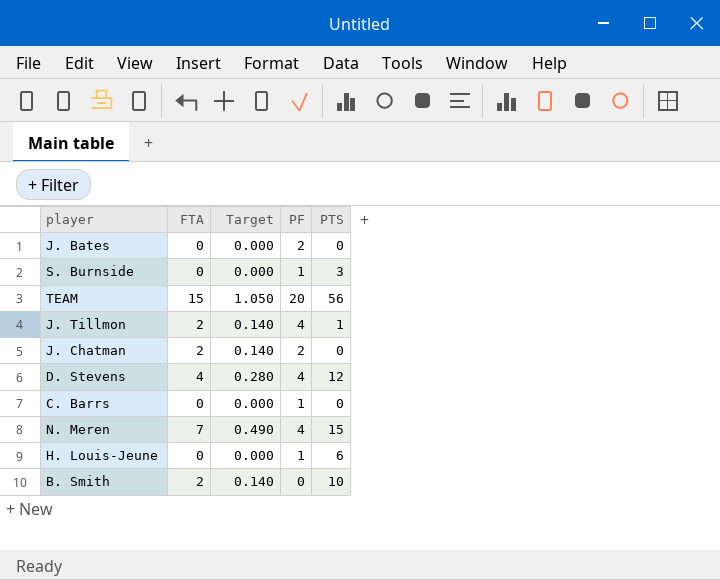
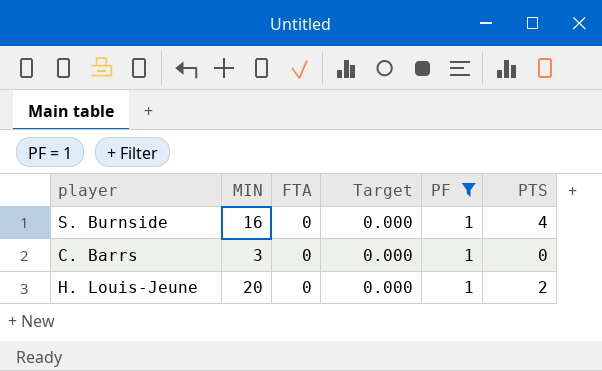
filter: none -> PF = 1
column MIN | position: none -> 2
S. Burnside | PTS: 3 -> 4
H. Louis-Jeune | PTS: 6 -> 2

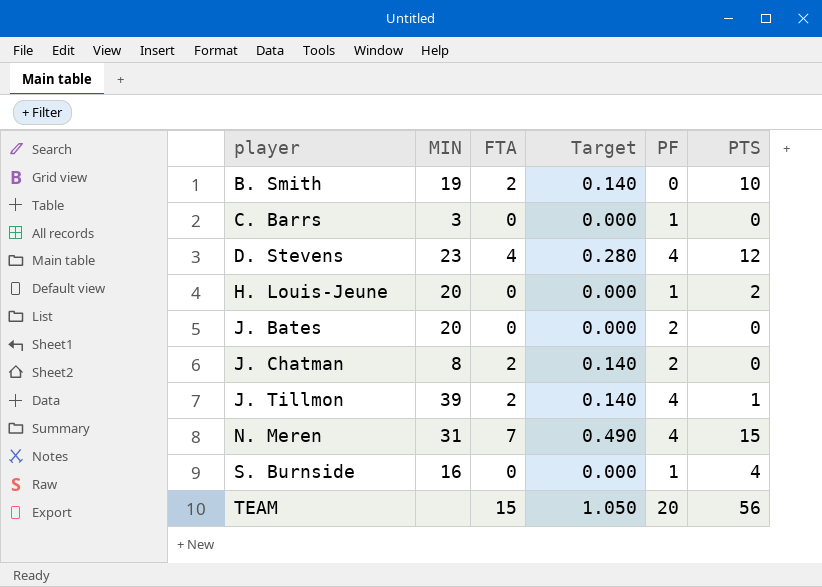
filter: PF = 1 -> none
row order: none -> player ascending

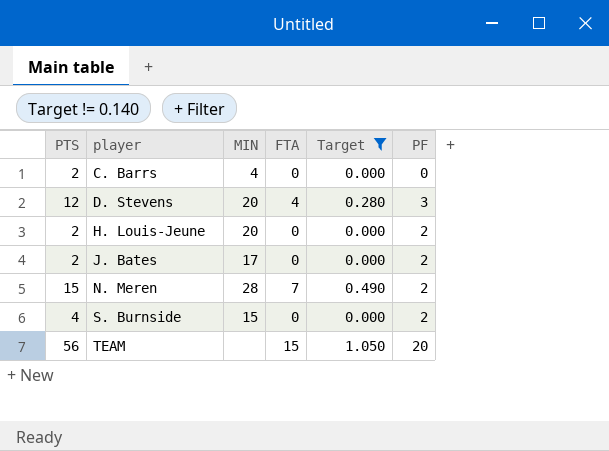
filter: none -> Target != 0.140
column PTS | position: 6 -> 1
C. Barrs | PTS: 0 -> 2
C. Barrs | MIN: 3 -> 4
C. Barrs | PF: 1 -> 0
D. Stevens | MIN: 23 -> 20
D. Stevens | PF: 4 -> 3
H. Louis-Jeune | PF: 1 -> 2
J. Bates | PTS: 0 -> 2
J. Bates | MIN: 20 -> 17
N. Meren | MIN: 31 -> 28
N. Meren | PF: 4 -> 2
S. Burnside | MIN: 16 -> 15
S. Burnside | PF: 1 -> 2

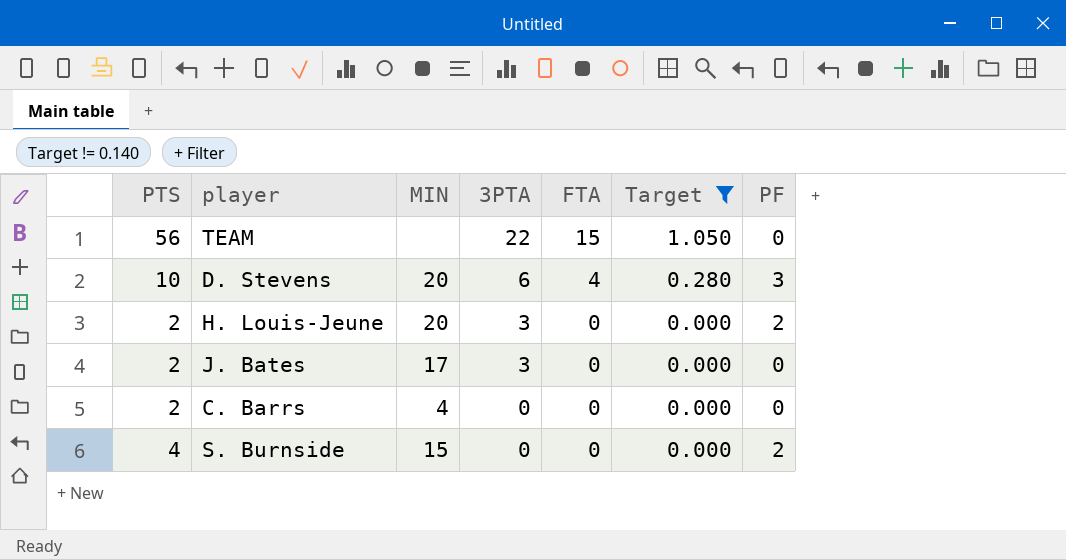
row order: player ascending -> 3PTA descending
column 3PTA | position: none -> 4
row N. Meren: 15 | 28 | 7 | 0.490 | 2 -> none
TEAM | PF: 20 -> 0
D. Stevens | PTS: 12 -> 10
J. Bates | PF: 2 -> 0

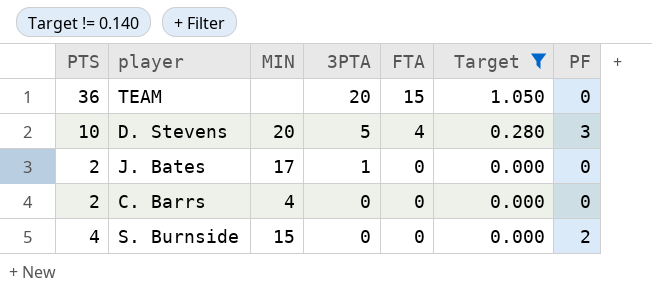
row H. Louis-Jeune: 2 | 20 | 3 | 0 | 0.000 | 2 -> none
TEAM | PTS: 56 -> 36
TEAM | 3PTA: 22 -> 20
D. Stevens | 3PTA: 6 -> 5
J. Bates | 3PTA: 3 -> 1

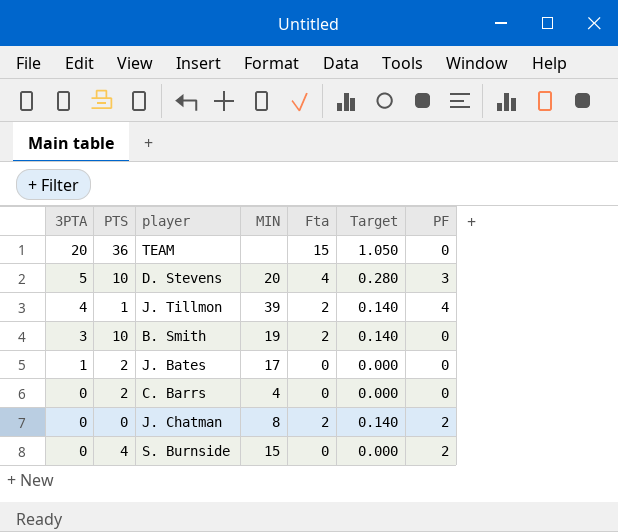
filter: Target != 0.140 -> none
column 3PTA | position: 4 -> 1
column name: FTA -> Fta

